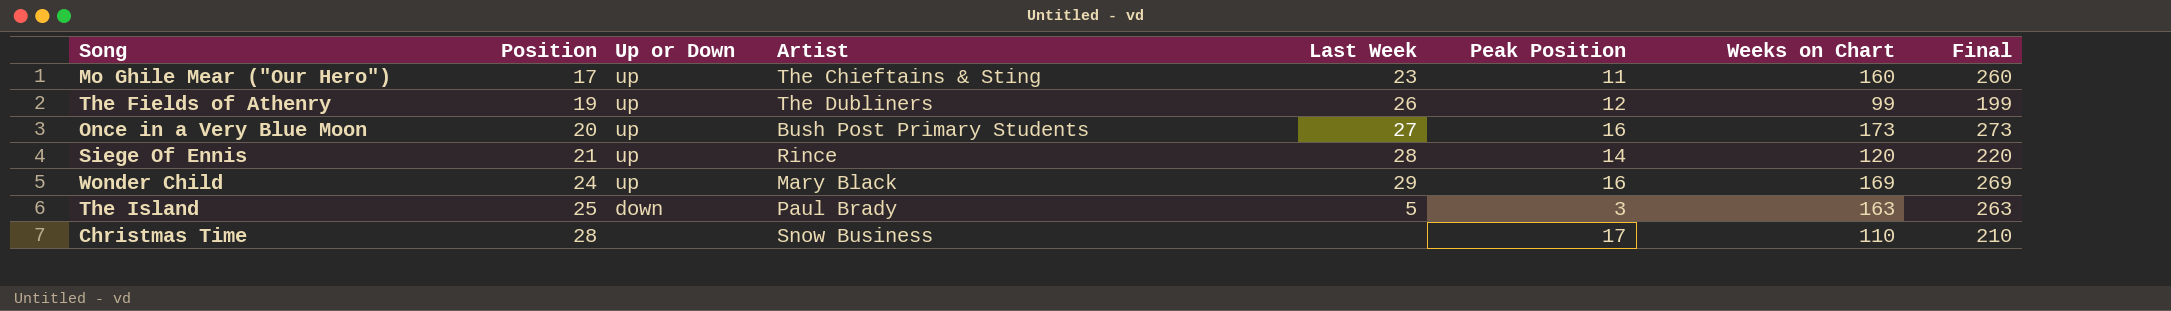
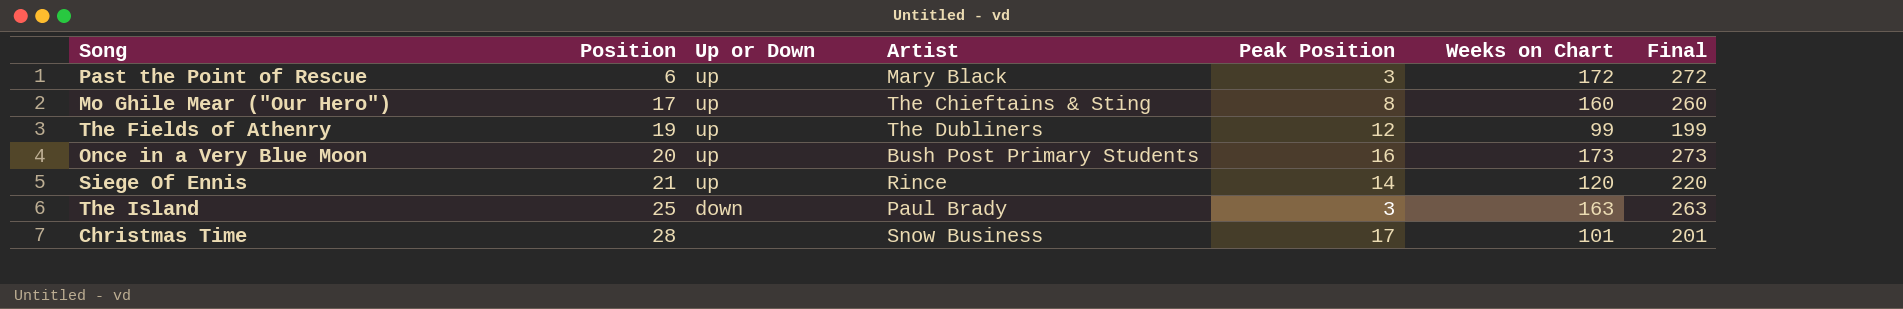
column Last Week | position: 5 -> none
row Wonder Child: 24 | up | Mary Black | 29 | 16 | 169 | 269 -> none
row Past the Point of Rescue: none -> 6 | up | Mary Black | 3 | 172 | 272
Mo Ghile Mear ("Our Hero") | Peak Position: 11 -> 8
Christmas Time | Weeks on Chart: 110 -> 101
Christmas Time | Final: 210 -> 201

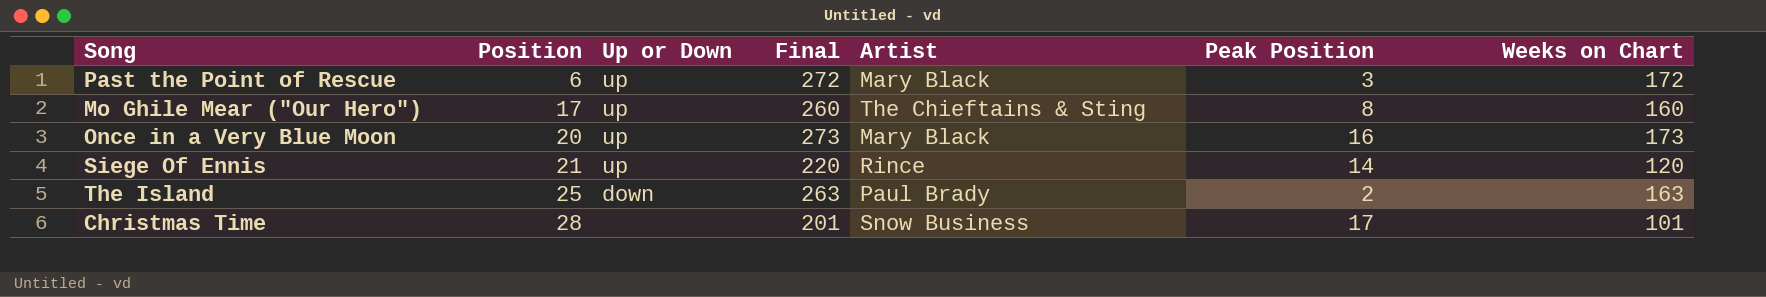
column Final | position: 7 -> 4
row The Fields of Athenry: 19 | up | The Dubliners | 12 | 99 | 199 -> none
Once in a Very Blue Moon | Artist: Bush Post Primary Students -> Mary Black
The Island | Peak Position: 3 -> 2

